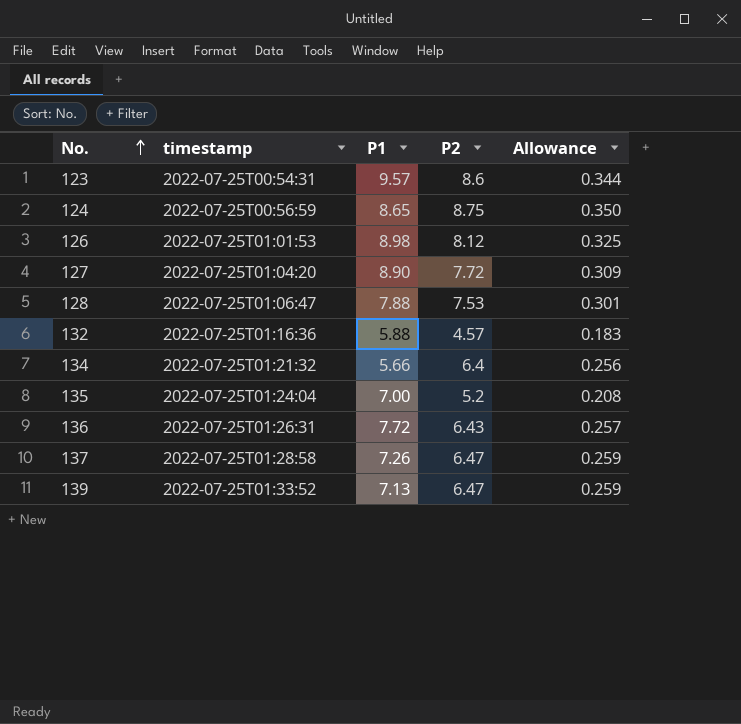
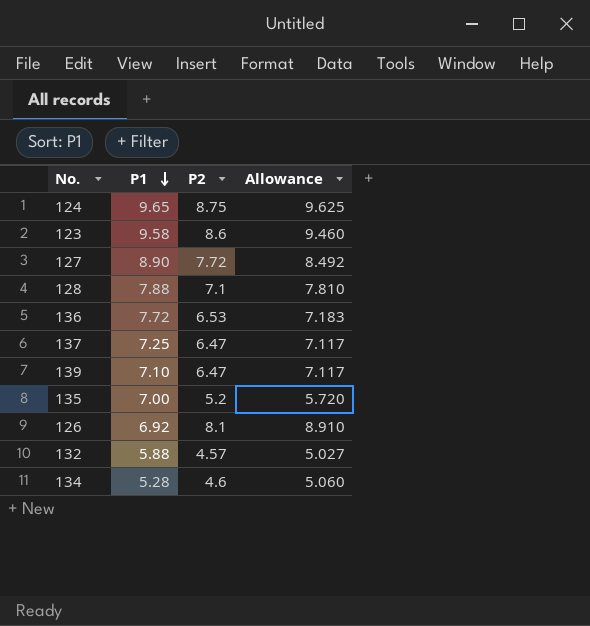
row order: No. ascending -> P1 descending
column timestamp | position: 2 -> none
column Allowance | formula: [P2] * 0.04 -> [P2] * 1.1
124 | P1: 8.65 -> 9.65
123 | P1: 9.57 -> 9.58
128 | P2: 7.53 -> 7.1
136 | P2: 6.43 -> 6.53
137 | P1: 7.26 -> 7.25
139 | P1: 7.13 -> 7.10
126 | P1: 8.98 -> 6.92
126 | P2: 8.12 -> 8.1
134 | P1: 5.66 -> 5.28
134 | P2: 6.4 -> 4.6

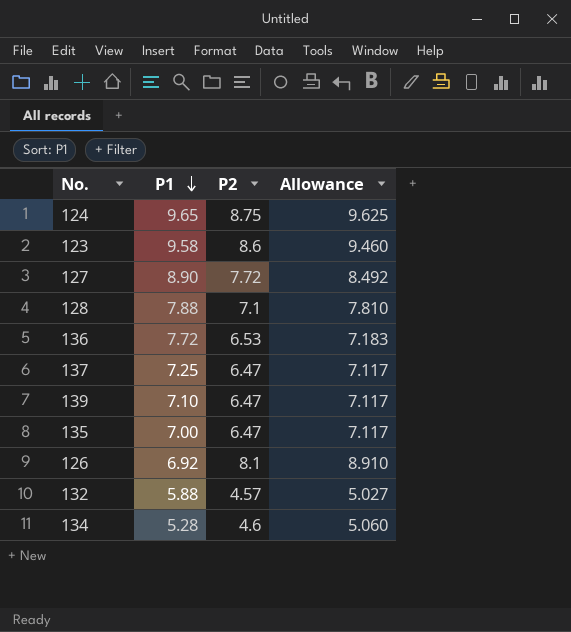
135 | P2: 5.2 -> 6.47
135 | Allowance: 5.720 -> 7.117

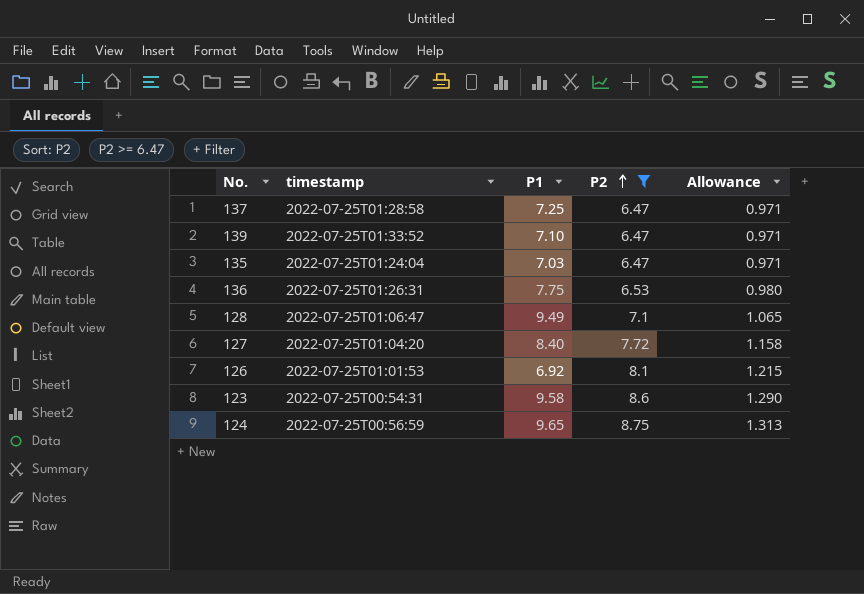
filter: none -> P2 >= 6.47
row order: P1 descending -> P2 ascending
column timestamp | position: none -> 2
column Allowance | formula: [P2] * 1.1 -> [P2] * 0.15
135 | P1: 7.00 -> 7.03
136 | P1: 7.72 -> 7.75
128 | P1: 7.88 -> 9.49
127 | P1: 8.90 -> 8.40

